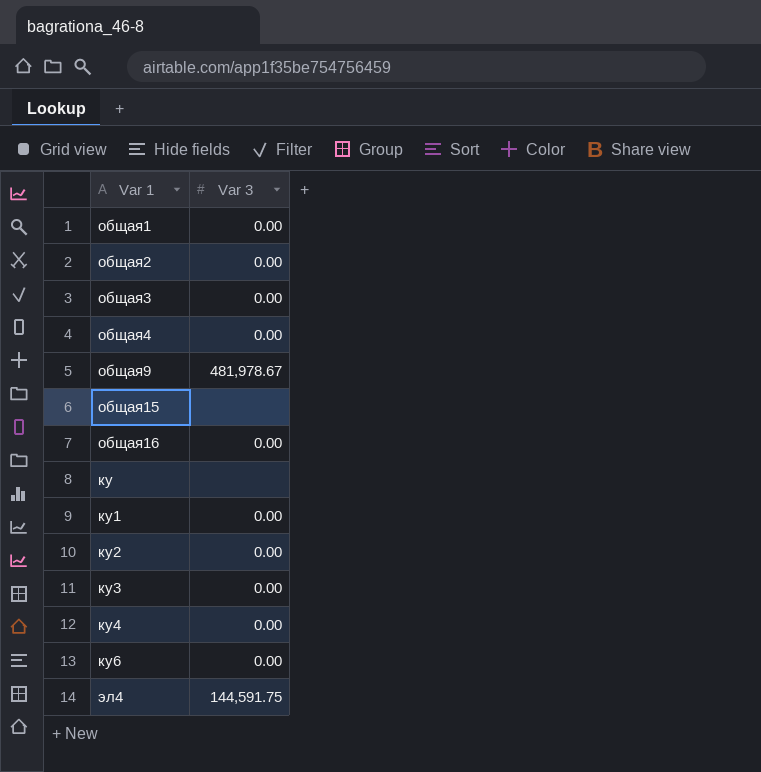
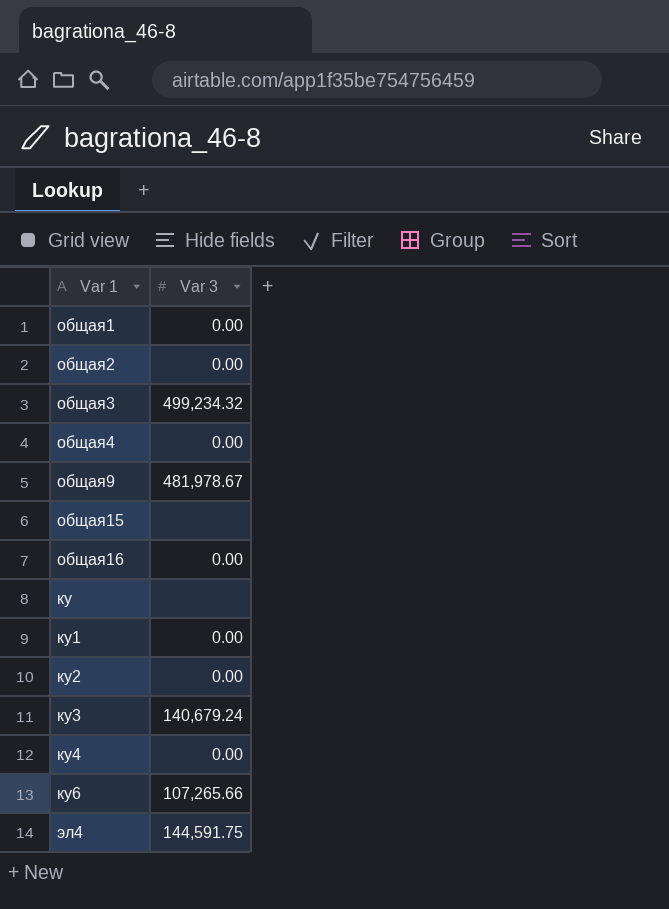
общая3 | Var 3: 0.00 -> 499,234.32
ку3 | Var 3: 0.00 -> 140,679.24
ку6 | Var 3: 0.00 -> 107,265.66

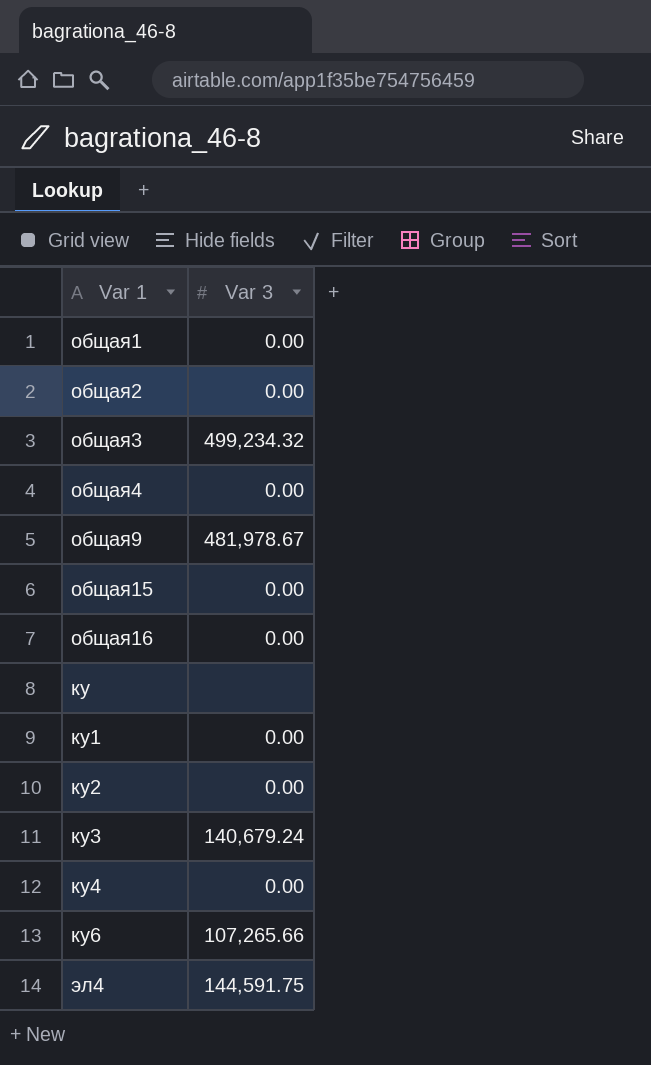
общая15 | Var 3: none -> 0.00

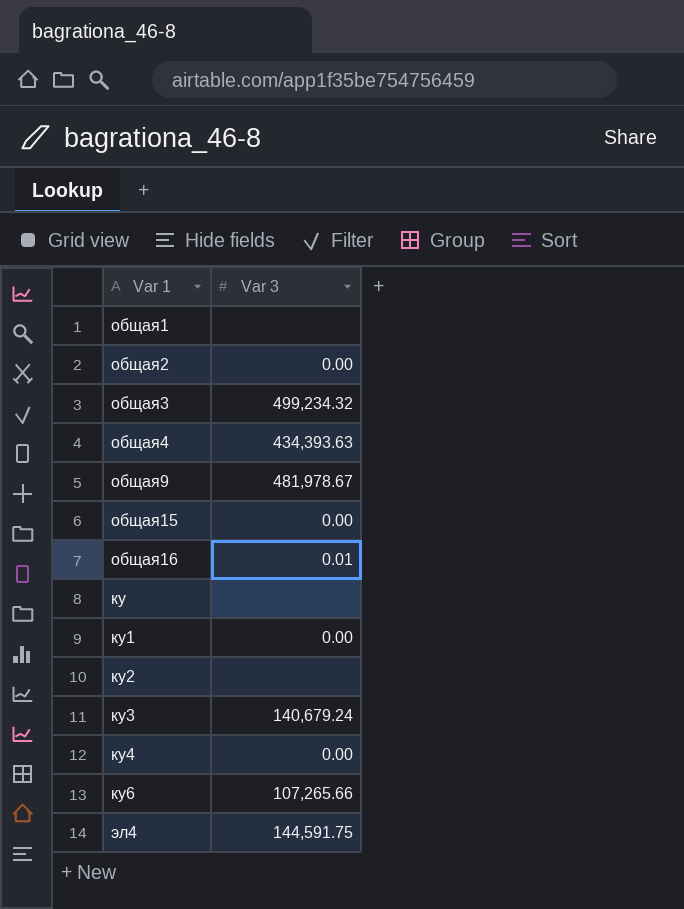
общая1 | Var 3: 0.00 -> none
общая4 | Var 3: 0.00 -> 434,393.63
общая16 | Var 3: 0.00 -> 0.01
ку2 | Var 3: 0.00 -> none

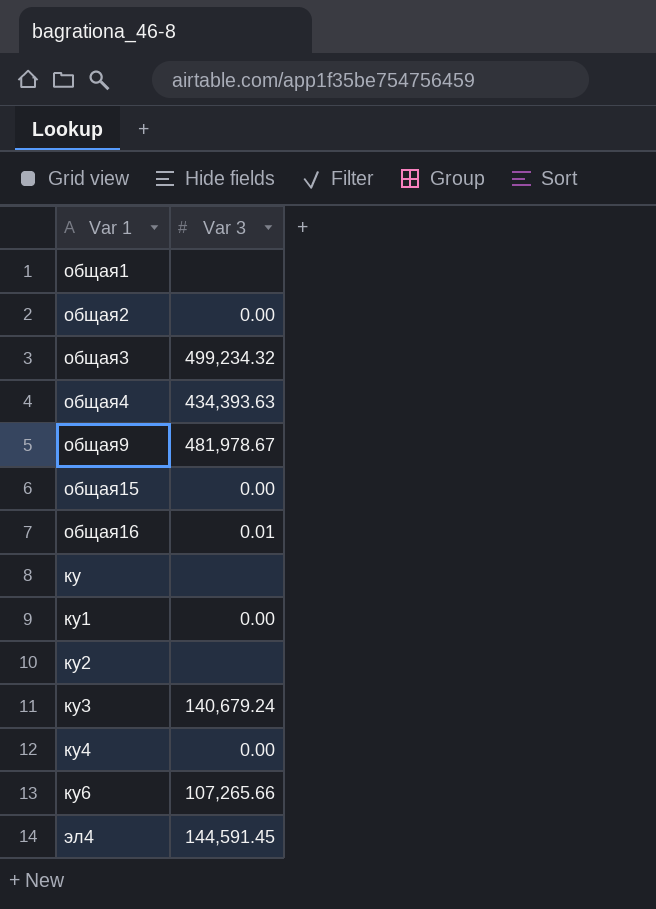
эл4 | Var 3: 144,591.75 -> 144,591.45

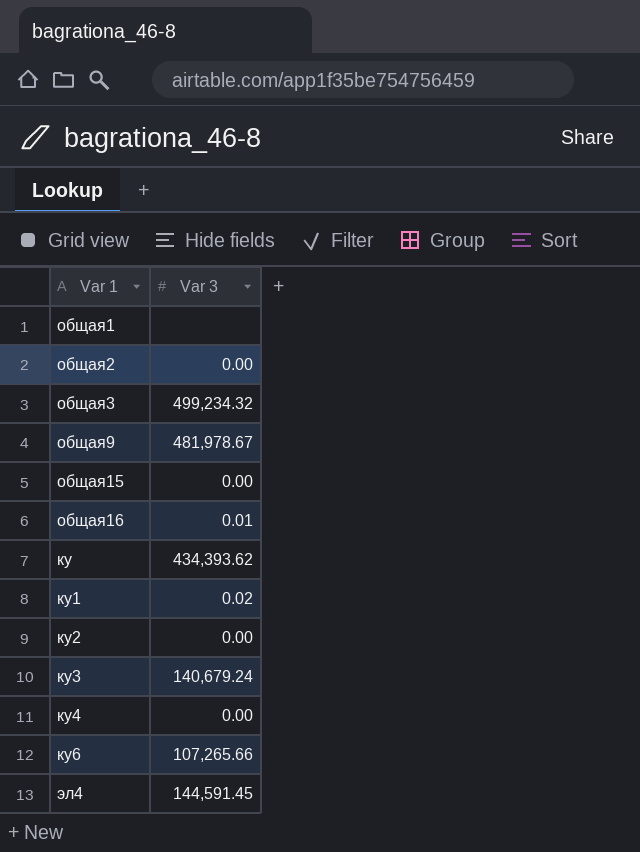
row общая4: 434,393.63 -> none
ку | Var 3: none -> 434,393.62
ку1 | Var 3: 0.00 -> 0.02
ку2 | Var 3: none -> 0.00

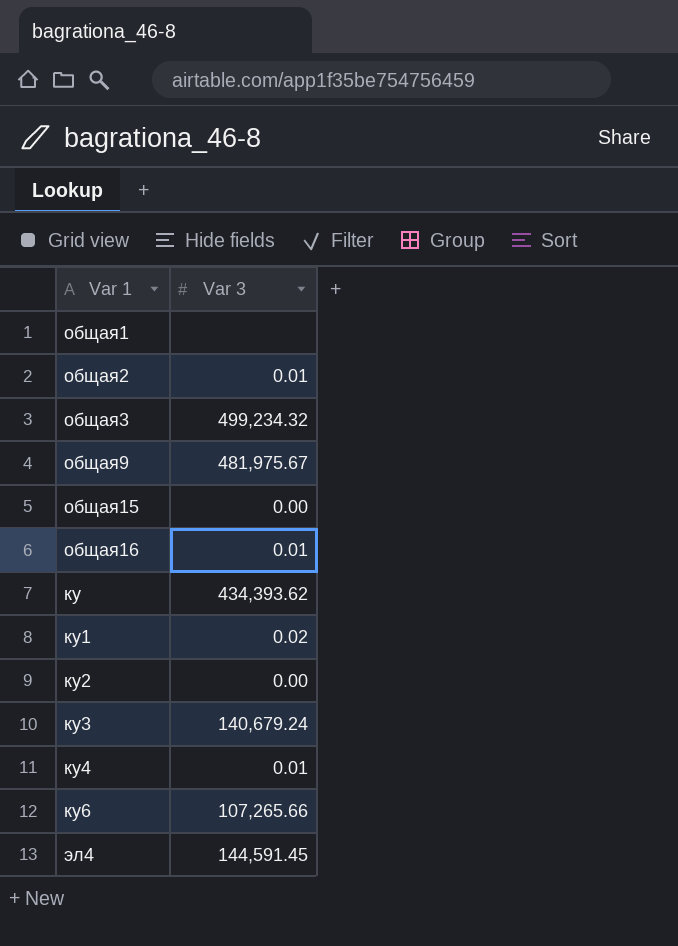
общая2 | Var 3: 0.00 -> 0.01
общая9 | Var 3: 481,978.67 -> 481,975.67
ку4 | Var 3: 0.00 -> 0.01

